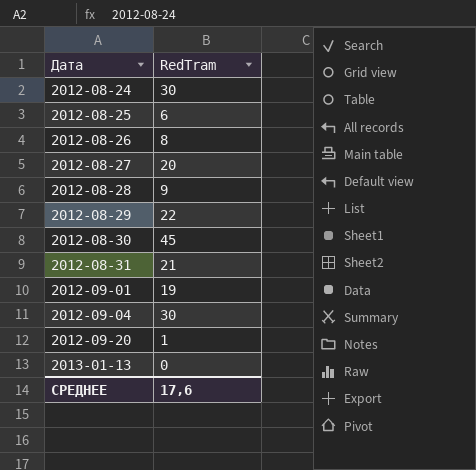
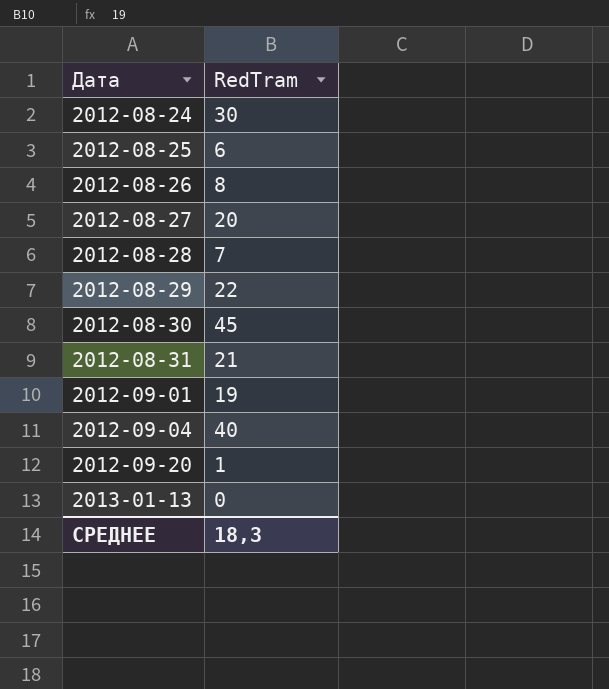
2012-08-28 | RedTram: 9 -> 7
2012-09-04 | RedTram: 30 -> 40
СРЕДНЕЕ | RedTram: 17,6 -> 18,3

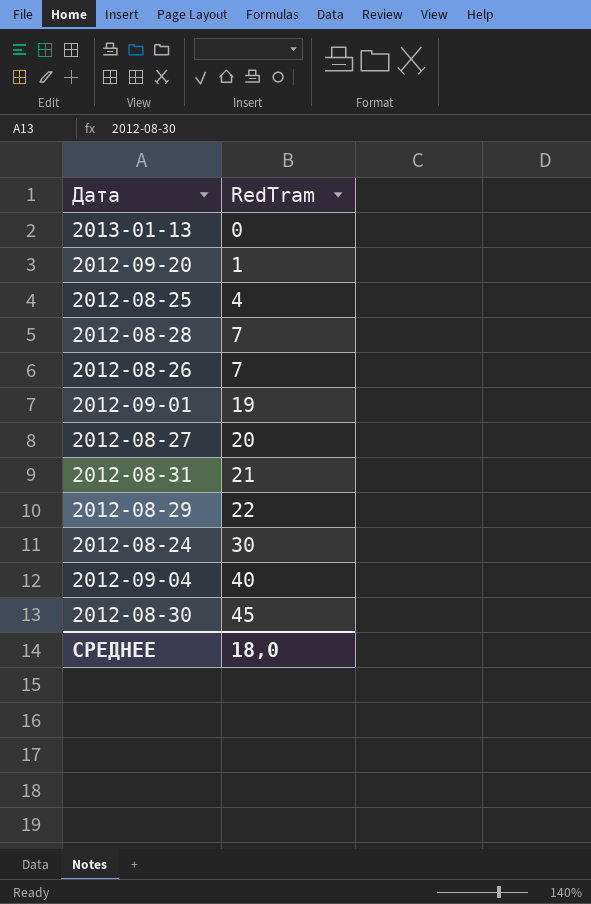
row order: Дата ascending -> RedTram ascending
2012-08-25 | RedTram: 6 -> 4
2012-08-26 | RedTram: 8 -> 7
СРЕДНЕЕ | RedTram: 18,3 -> 18,0

